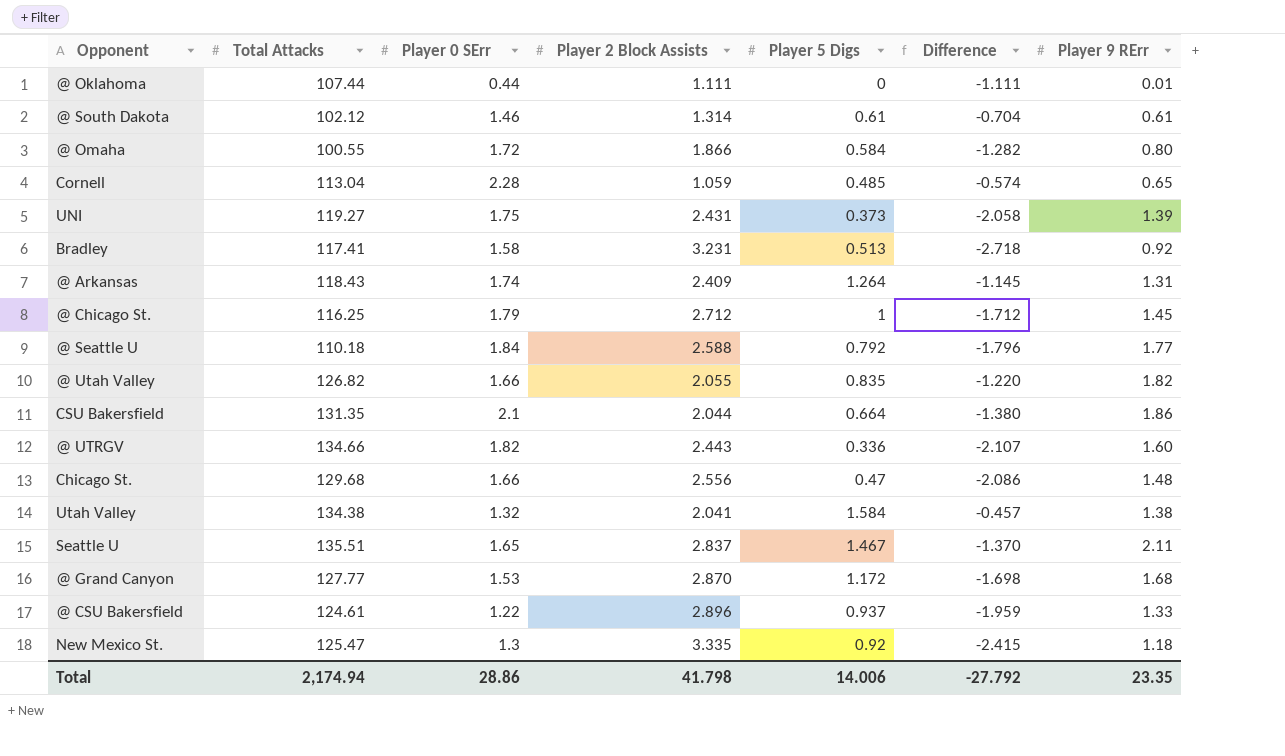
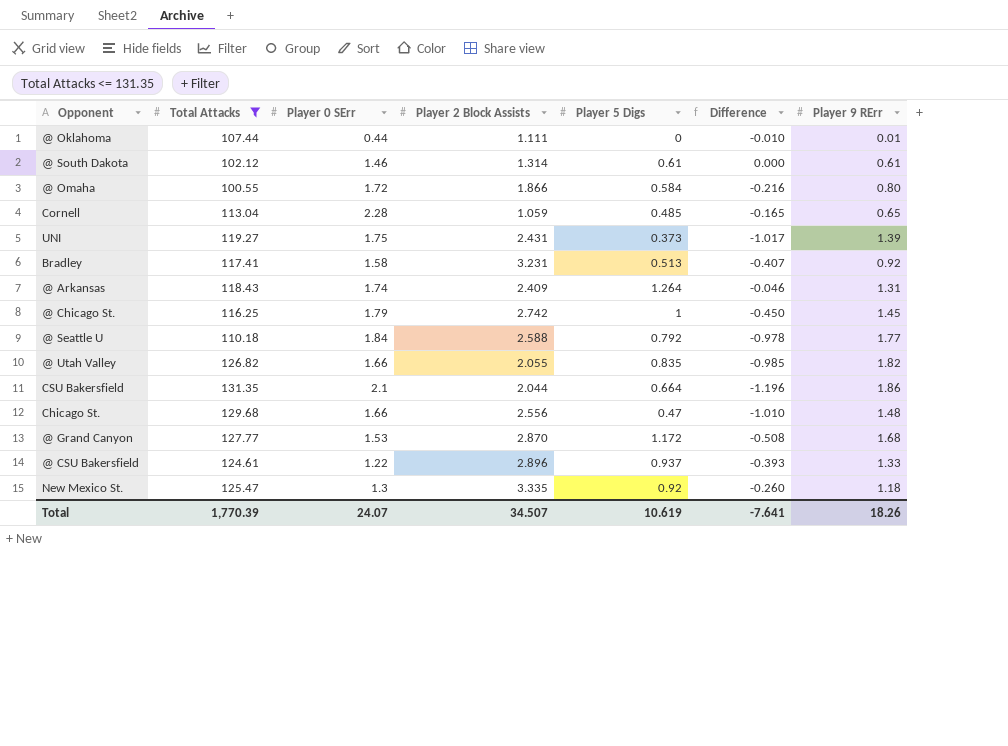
filter: none -> Total Attacks <= 131.35
column Difference | formula: [Player 5 Digs] - [Player 2 Block Assists] -> [Player 5 Digs] - [Player 9 RErr]
@ Chicago St. | Player 2 Block Assists: 2.712 -> 2.742
Total | Total Attacks: 2,174.94 -> 1,770.39
Total | Player 0 SErr: 28.86 -> 24.07
Total | Player 2 Block Assists: 41.798 -> 34.507
Total | Player 5 Digs: 14.006 -> 10.619
Total | Difference: -27.792 -> -7.641
Total | Player 9 RErr: 23.35 -> 18.26

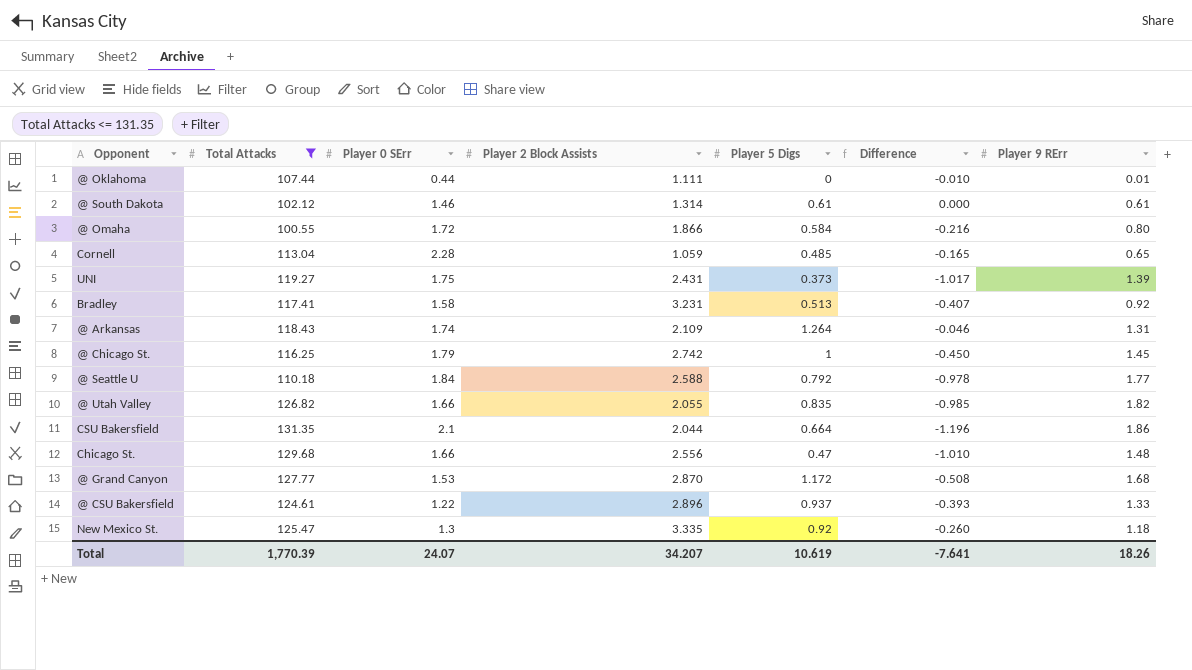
@ Arkansas | Player 2 Block Assists: 2.409 -> 2.109
Total | Player 2 Block Assists: 34.507 -> 34.207

